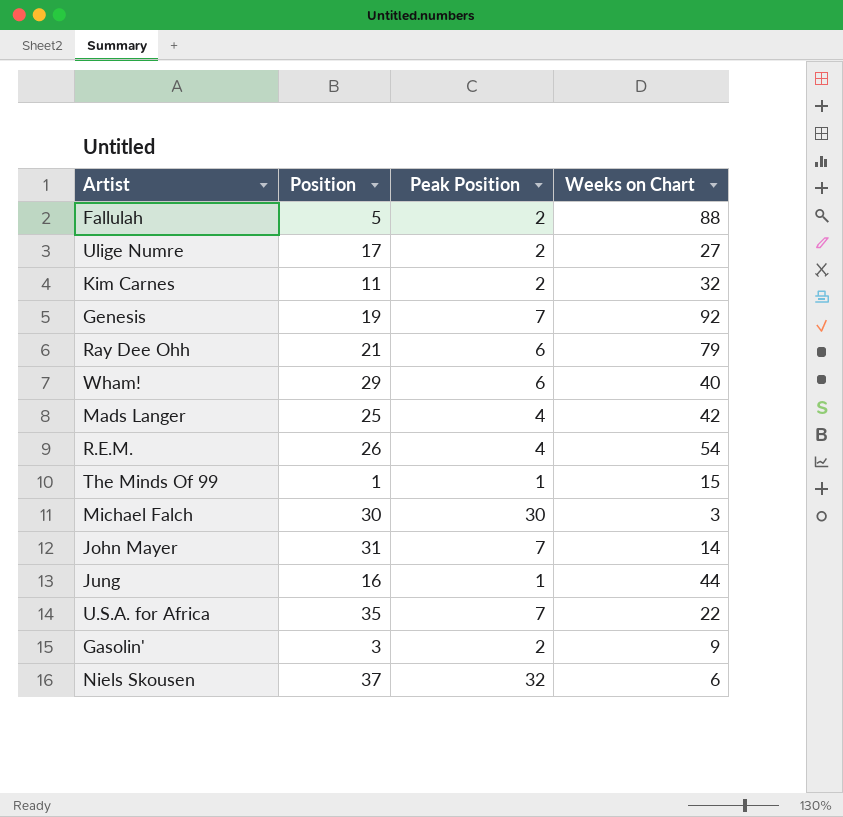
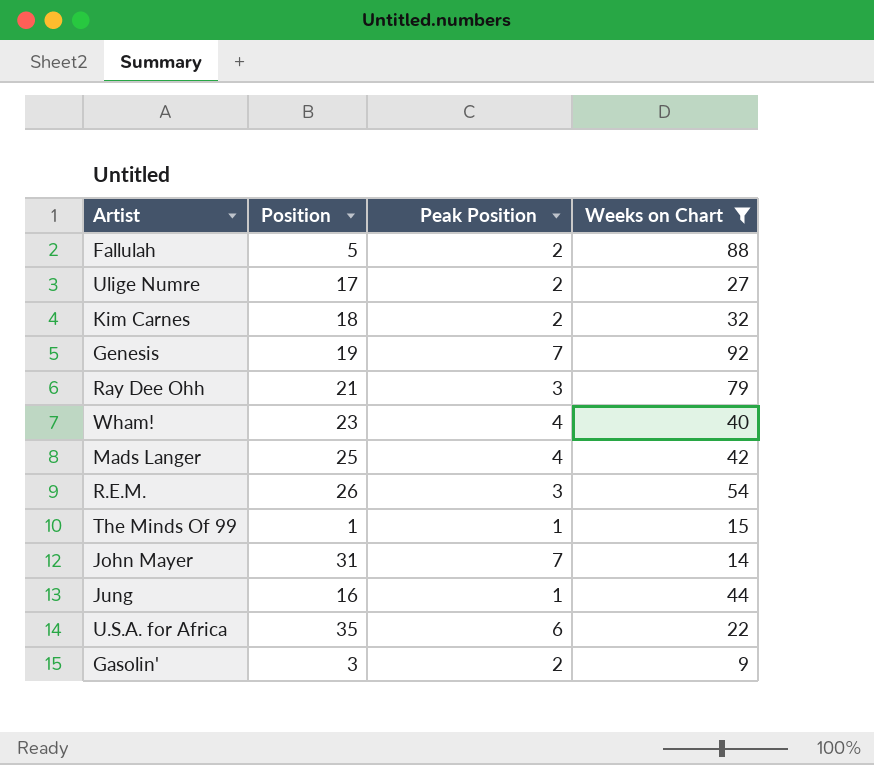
filter: none -> Weeks on Chart >= 9
Kim Carnes | Position: 11 -> 18
Ray Dee Ohh | Peak Position: 6 -> 3
Wham! | Position: 29 -> 23
Wham! | Peak Position: 6 -> 4
R.E.M. | Peak Position: 4 -> 3
U.S.A. for Africa | Peak Position: 7 -> 6

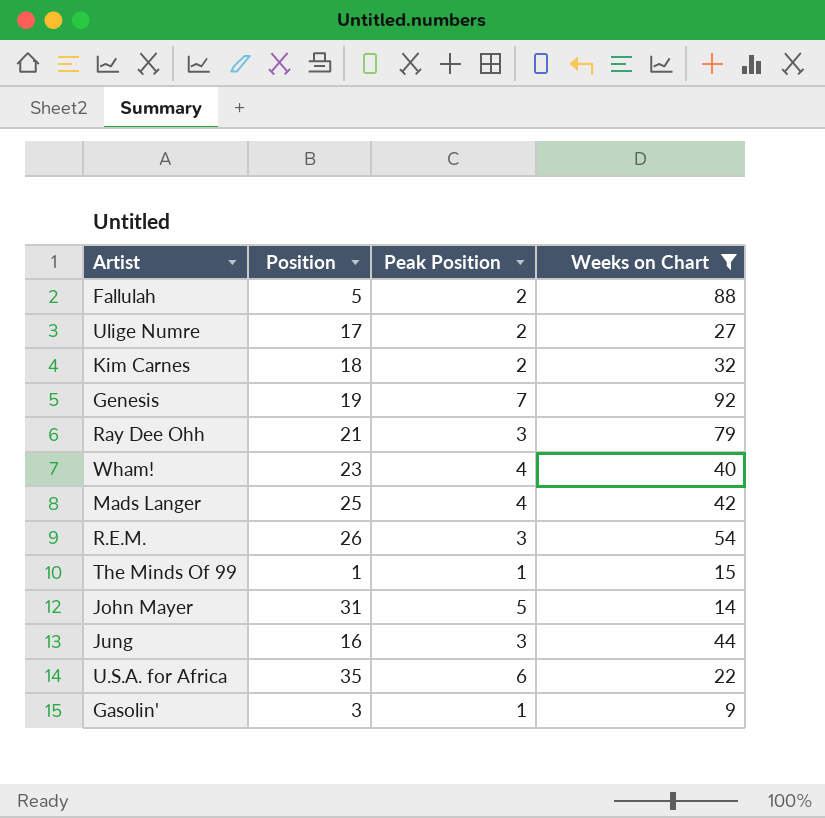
John Mayer | Peak Position: 7 -> 5
Jung | Peak Position: 1 -> 3
Gasolin' | Peak Position: 2 -> 1

